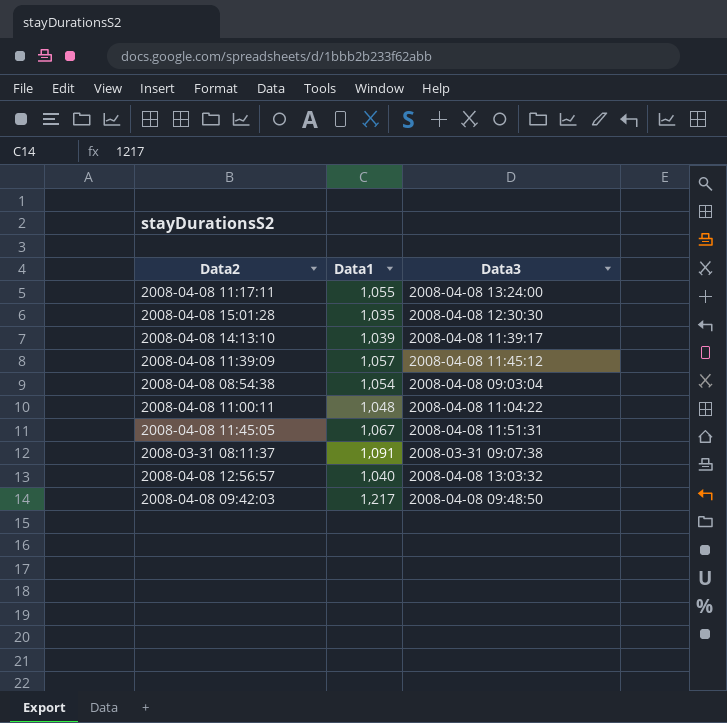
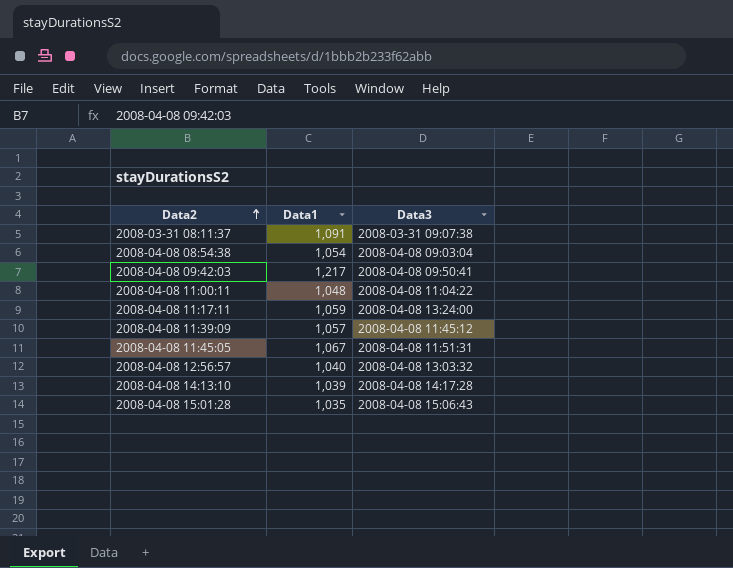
row order: none -> Data2 ascending
2008-04-08 09:42:03 | Data3: 2008-04-08 09:48:50 -> 2008-04-08 09:50:41
2008-04-08 11:17:11 | Data1: 1,055 -> 1,059
2008-04-08 14:13:10 | Data3: 2008-04-08 11:39:17 -> 2008-04-08 14:17:28
2008-04-08 15:01:28 | Data3: 2008-04-08 12:30:30 -> 2008-04-08 15:06:43

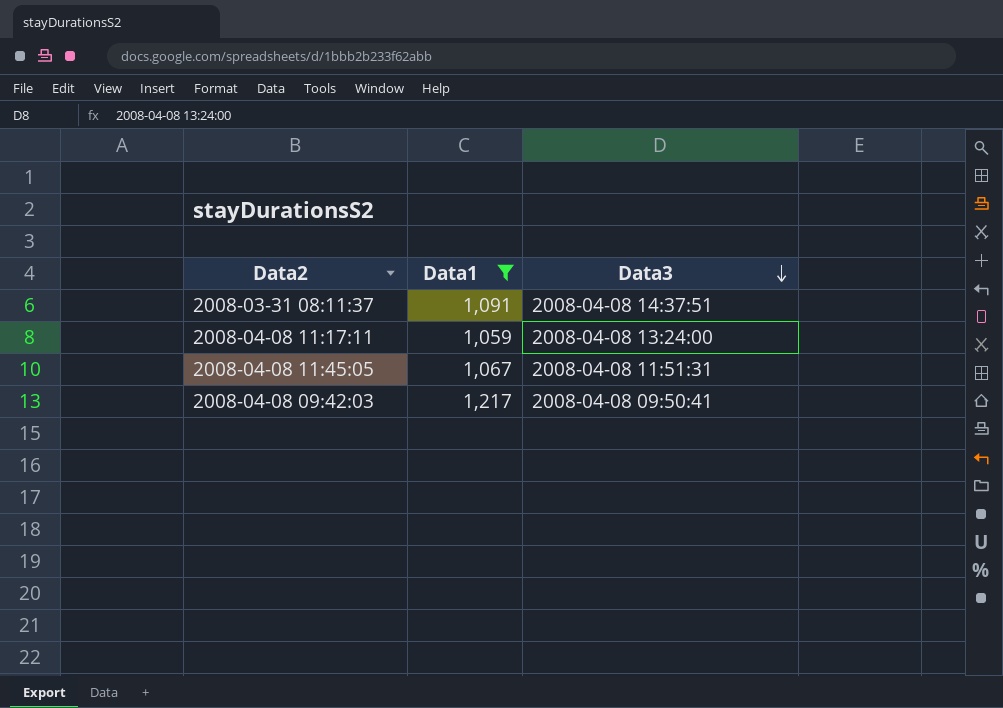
filter: none -> Data1 >= 1,059
row order: Data2 ascending -> Data3 descending
2008-03-31 08:11:37 | Data3: 2008-03-31 09:07:38 -> 2008-04-08 14:37:51

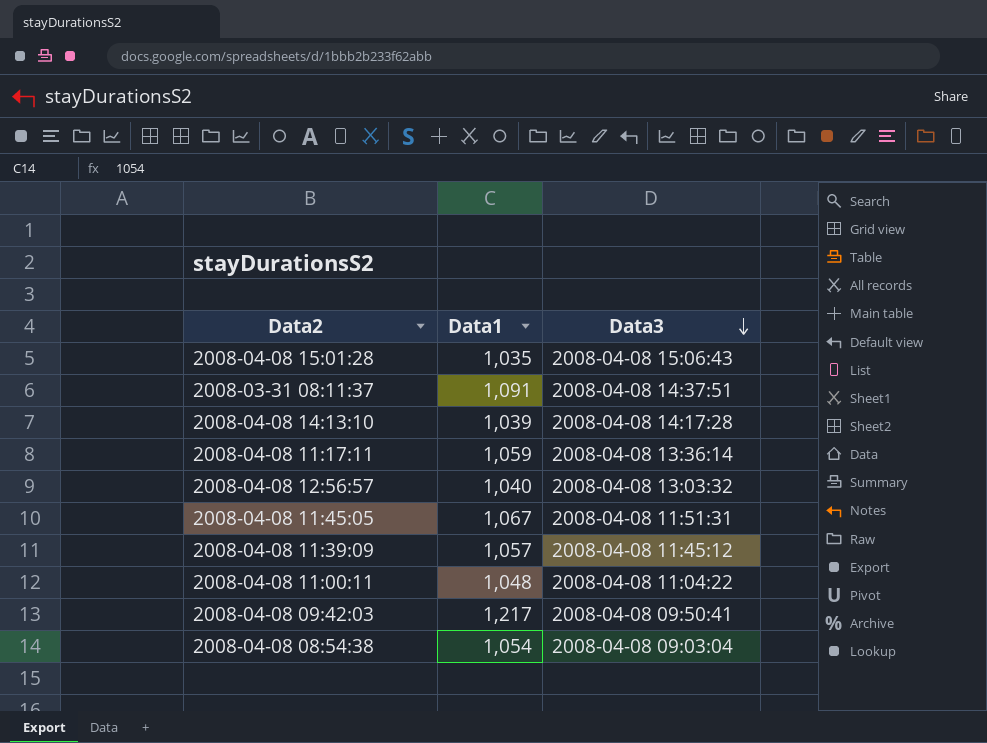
filter: Data1 >= 1,059 -> none
2008-04-08 11:17:11 | Data3: 2008-04-08 13:24:00 -> 2008-04-08 13:36:14

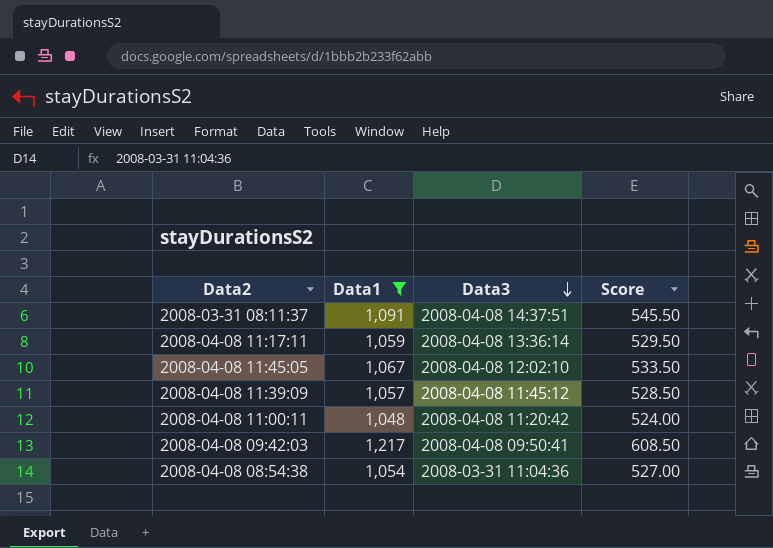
filter: none -> Data1 >= 1,048
column Score | formula: none -> [Data1] * 0.5
2008-04-08 11:45:05 | Data3: 2008-04-08 11:51:31 -> 2008-04-08 12:02:10
2008-04-08 11:00:11 | Data3: 2008-04-08 11:04:22 -> 2008-04-08 11:20:42
2008-04-08 08:54:38 | Data3: 2008-04-08 09:03:04 -> 2008-03-31 11:04:36

